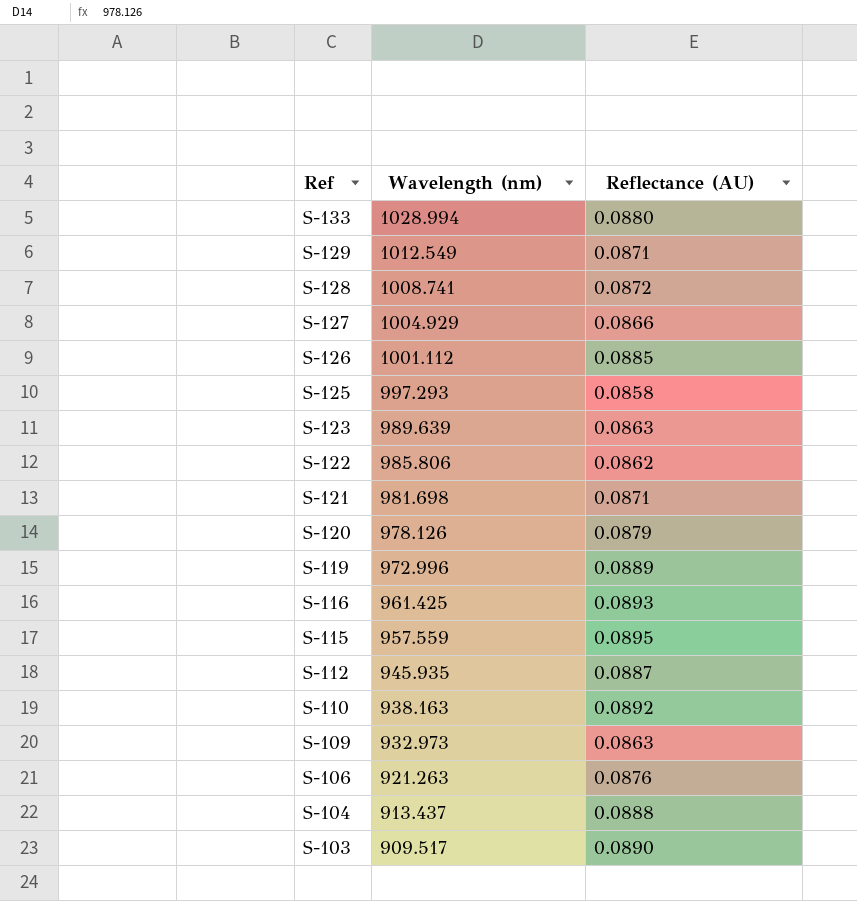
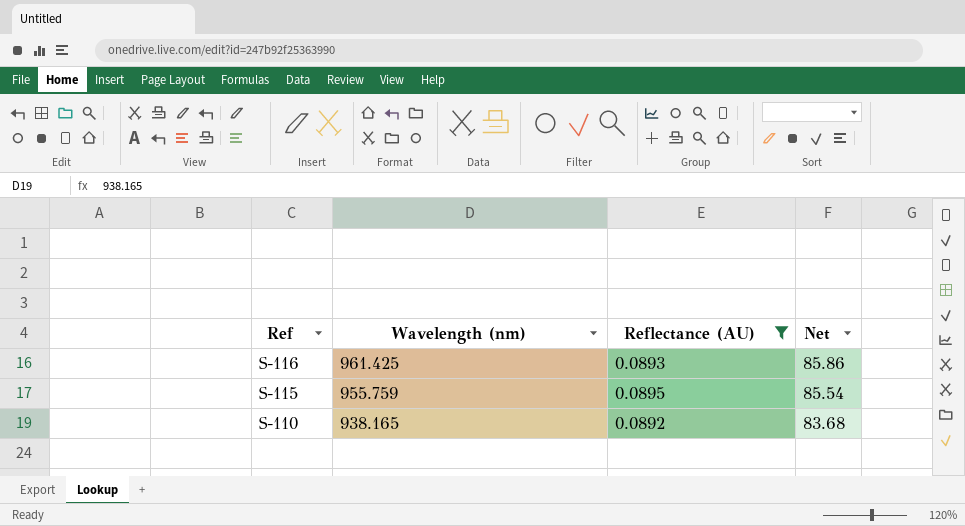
filter: none -> Reflectance (AU) >= 0.0892
column Net | formula: none -> [Wavelength (nm)] * [Reflectance (AU)]
S-115 | Wavelength (nm): 957.559 -> 955.759
S-110 | Wavelength (nm): 938.163 -> 938.165

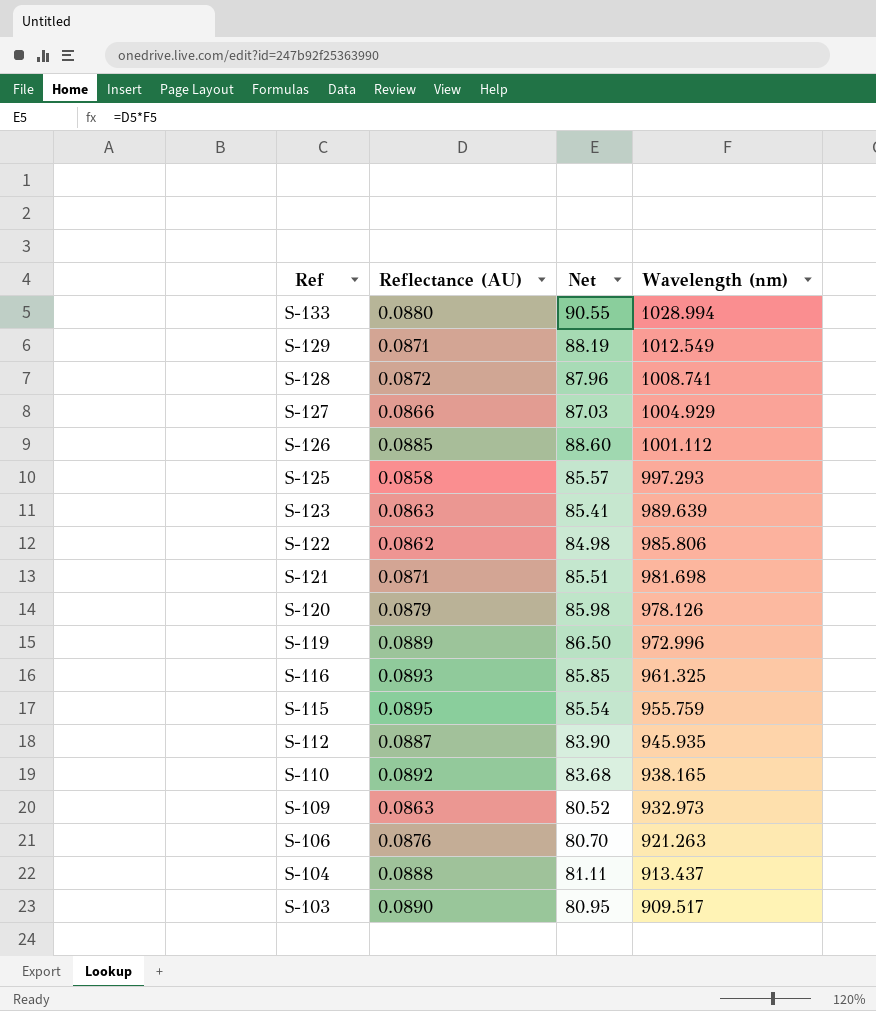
filter: Reflectance (AU) >= 0.0892 -> none
column Wavelength (nm) | position: 2 -> 4
S-116 | Net: 85.86 -> 85.85
S-116 | Wavelength (nm): 961.425 -> 961.325

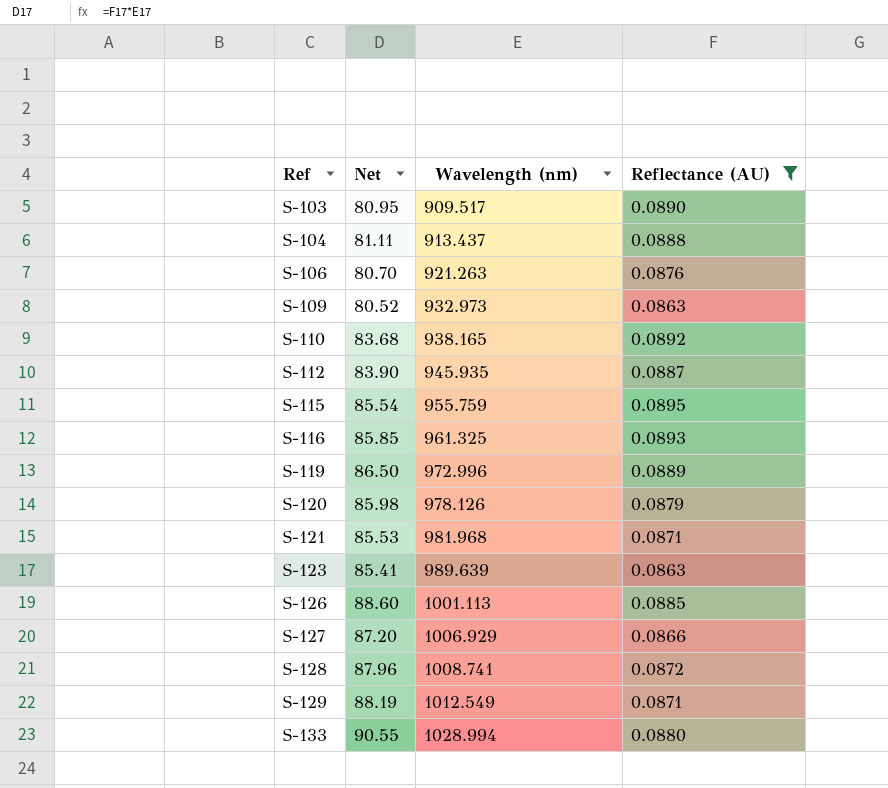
filter: none -> Reflectance (AU) >= 0.0863
row order: Ref descending -> Ref ascending
column Reflectance (AU) | position: 2 -> 4
S-121 | Net: 85.51 -> 85.53
S-121 | Wavelength (nm): 981.698 -> 981.968
S-126 | Wavelength (nm): 1001.112 -> 1001.113
S-127 | Net: 87.03 -> 87.20
S-127 | Wavelength (nm): 1004.929 -> 1006.929

